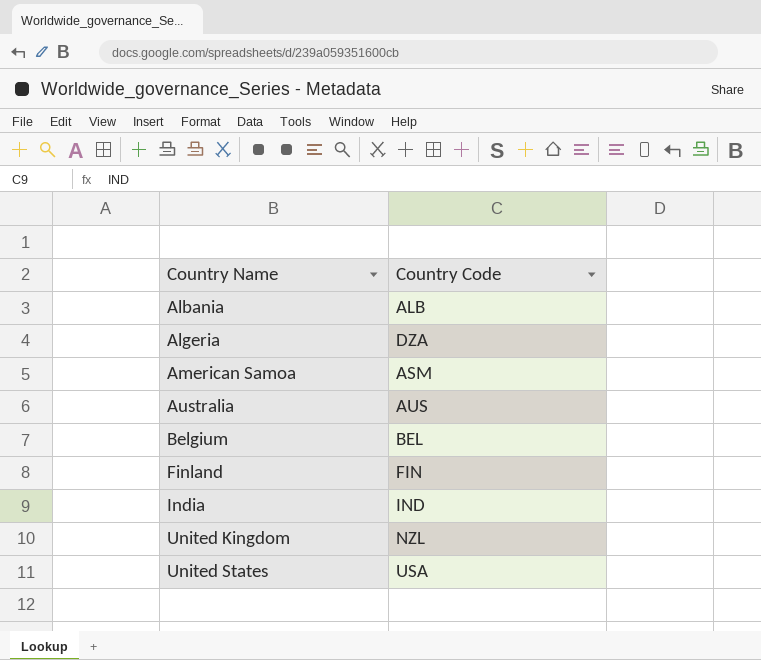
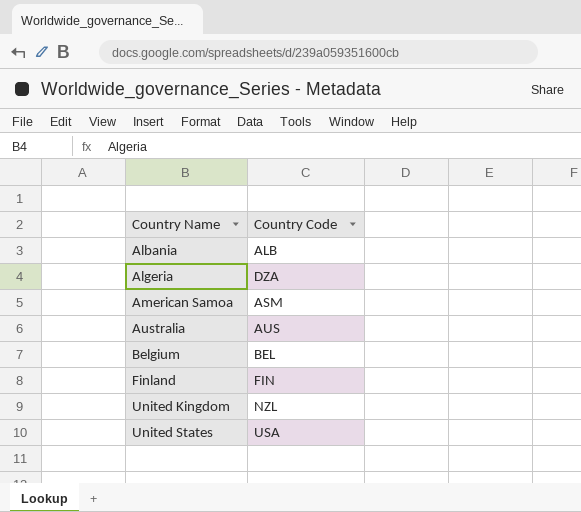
row India: IND -> none

